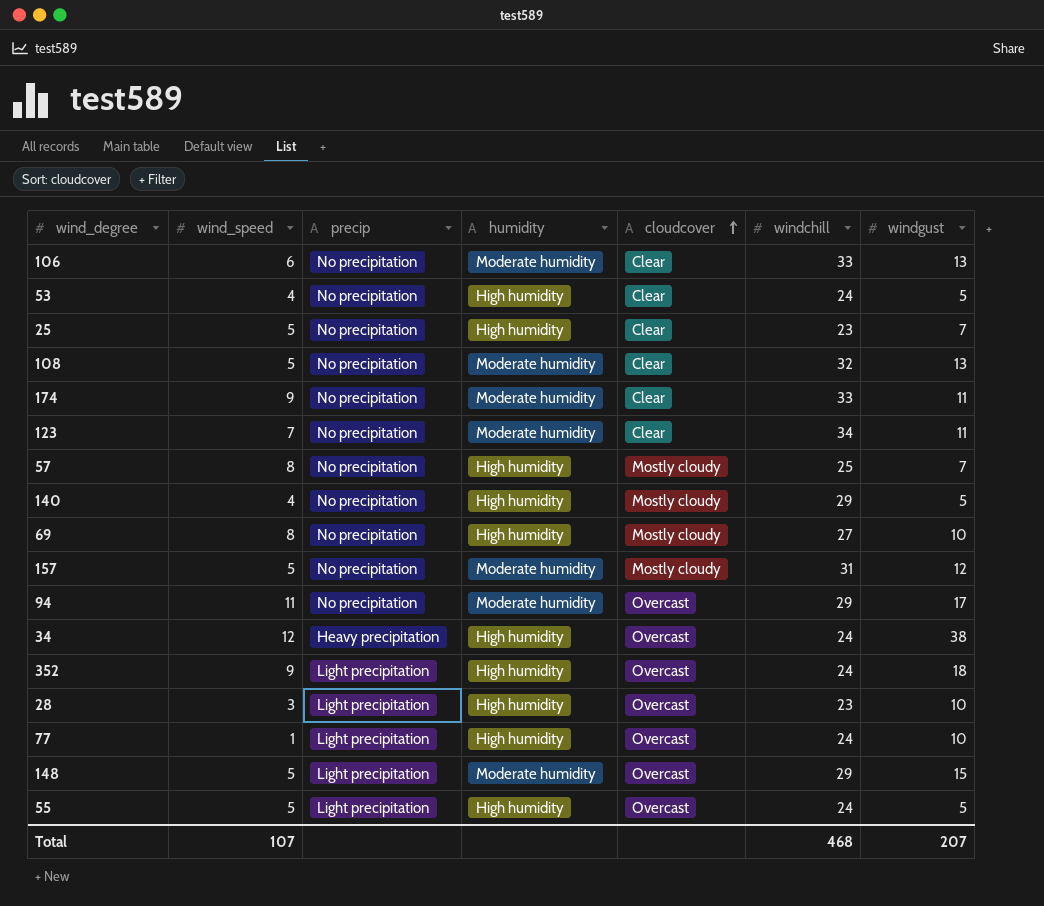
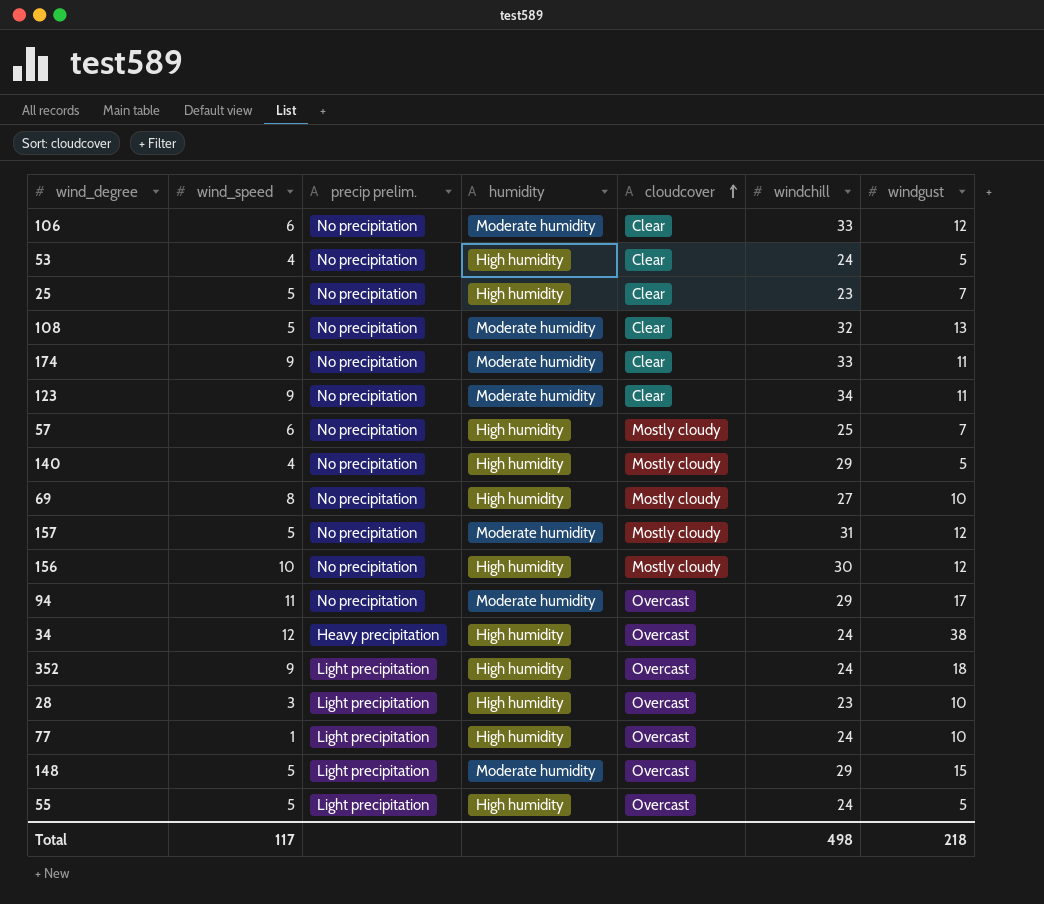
column name: precip -> precip prelim.
106 | windgust: 13 -> 12
123 | wind_speed: 7 -> 9
57 | wind_speed: 8 -> 6
row 156: none -> 10 | No precipitation | High humidity | Mostly cloudy | 30 | 12
Total | wind_speed: 107 -> 117
Total | windchill: 468 -> 498
Total | windgust: 207 -> 218

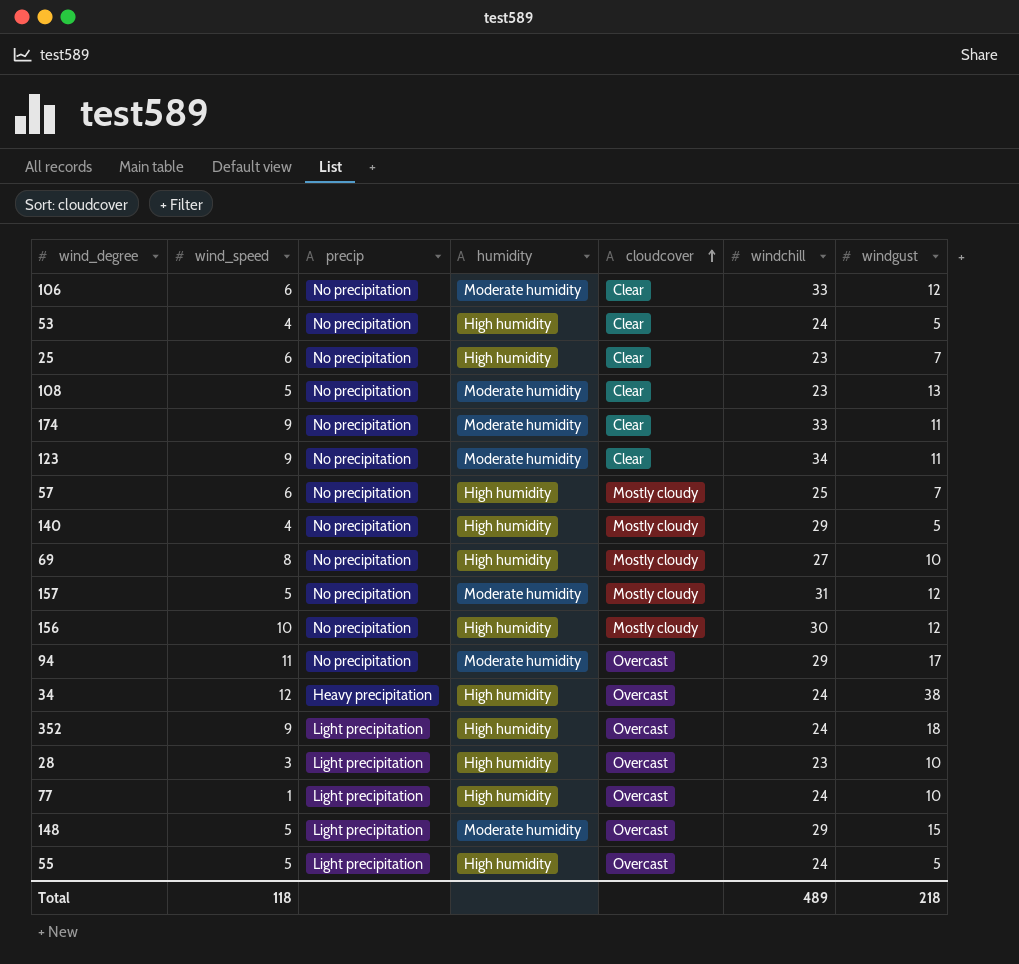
column name: precip prelim. -> precip
25 | wind_speed: 5 -> 6
108 | windchill: 32 -> 23
Total | wind_speed: 117 -> 118
Total | windchill: 498 -> 489

